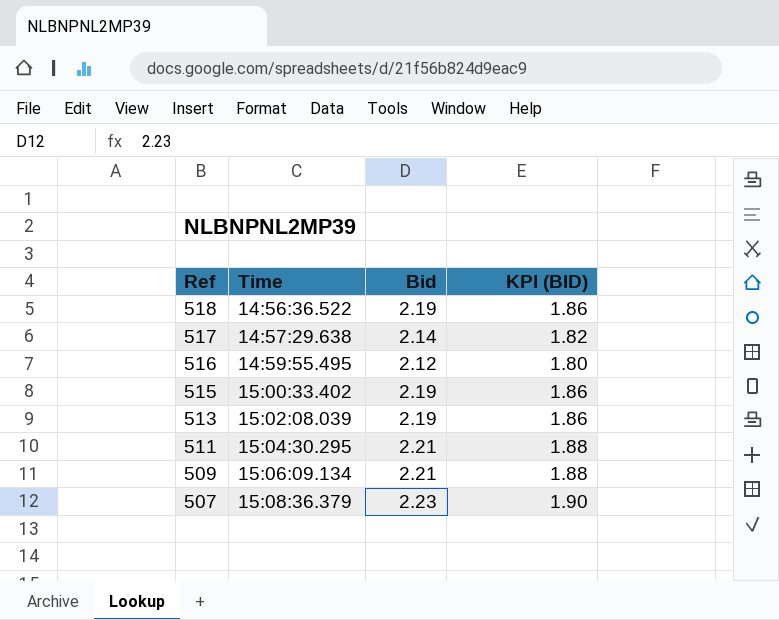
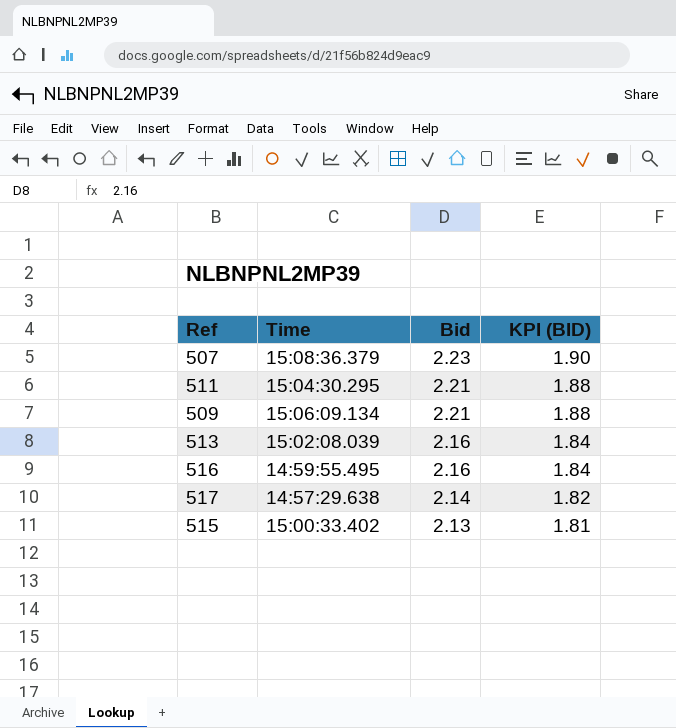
row order: Ref descending -> Bid descending
row 518: 14:56:36.522 | 2.19 | 1.86 -> none
513 | Bid: 2.19 -> 2.16
513 | KPI (BID): 1.86 -> 1.84
516 | Bid: 2.12 -> 2.16
516 | KPI (BID): 1.80 -> 1.84
515 | Bid: 2.19 -> 2.13
515 | KPI (BID): 1.86 -> 1.81

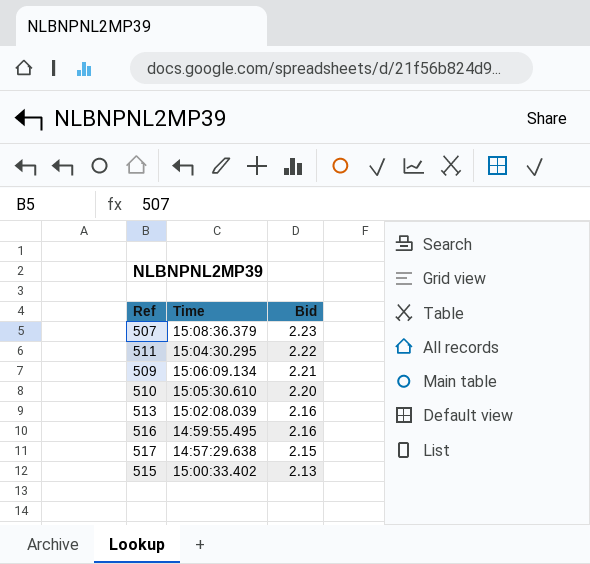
column KPI (BID) | formula: [Bid] * 0.85 -> none
511 | Bid: 2.21 -> 2.22
row 510: none -> 15:05:30.610 | 2.20
517 | Bid: 2.14 -> 2.15

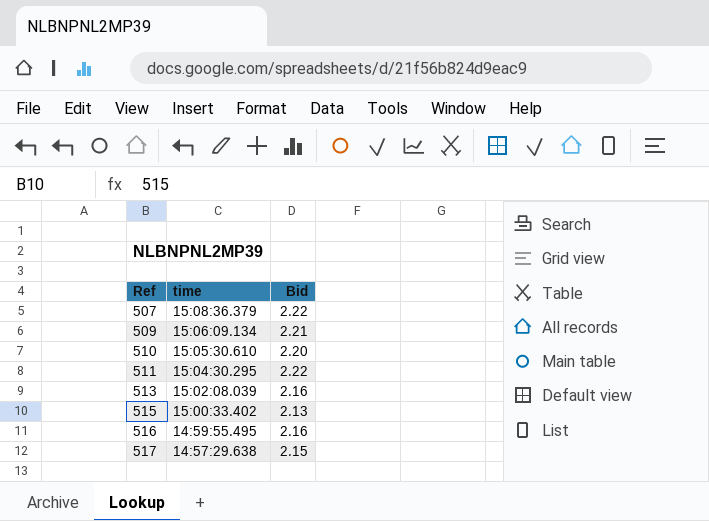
row order: Bid descending -> Ref ascending
column name: Time -> time
507 | Bid: 2.23 -> 2.22

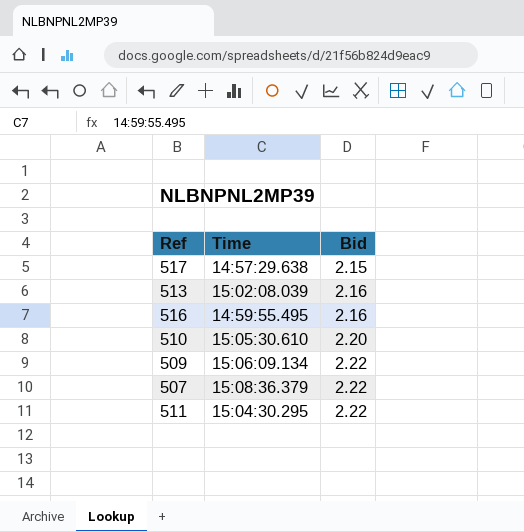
row order: Ref ascending -> Bid ascending
column name: time -> Time
row 515: 15:00:33.402 | 2.13 -> none
509 | Bid: 2.21 -> 2.22

